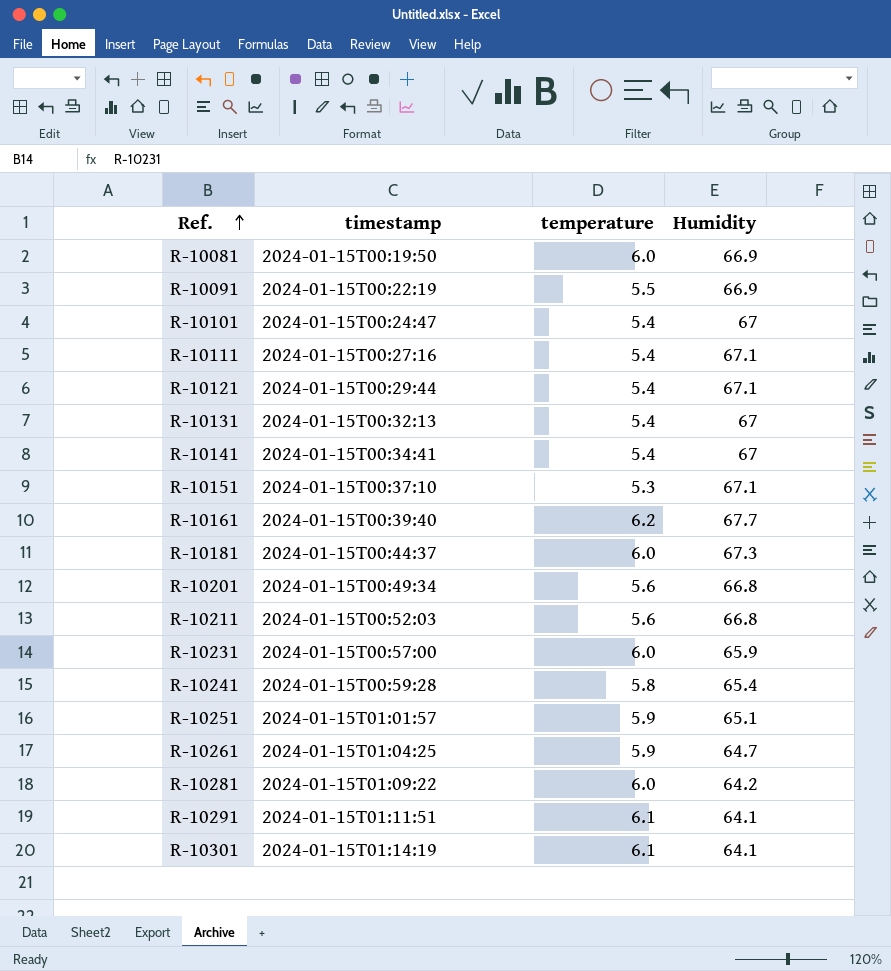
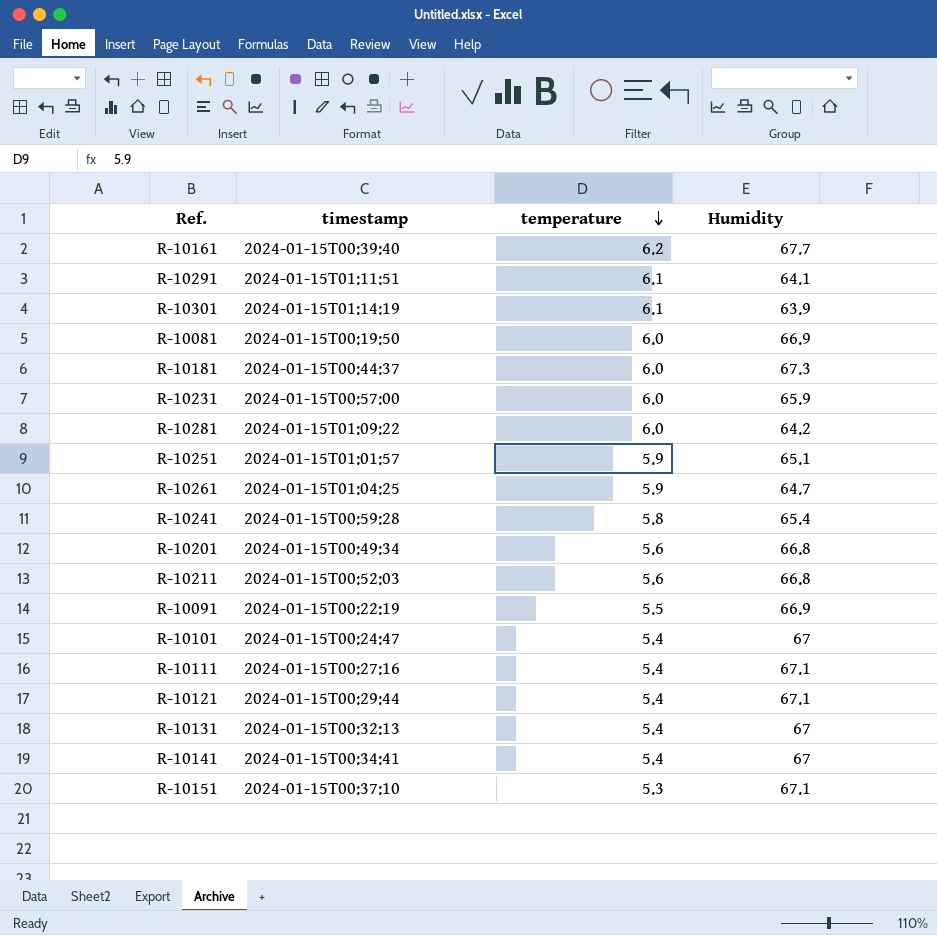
row order: Ref. ascending -> temperature descending
R-10301 | Humidity: 64.1 -> 63.9

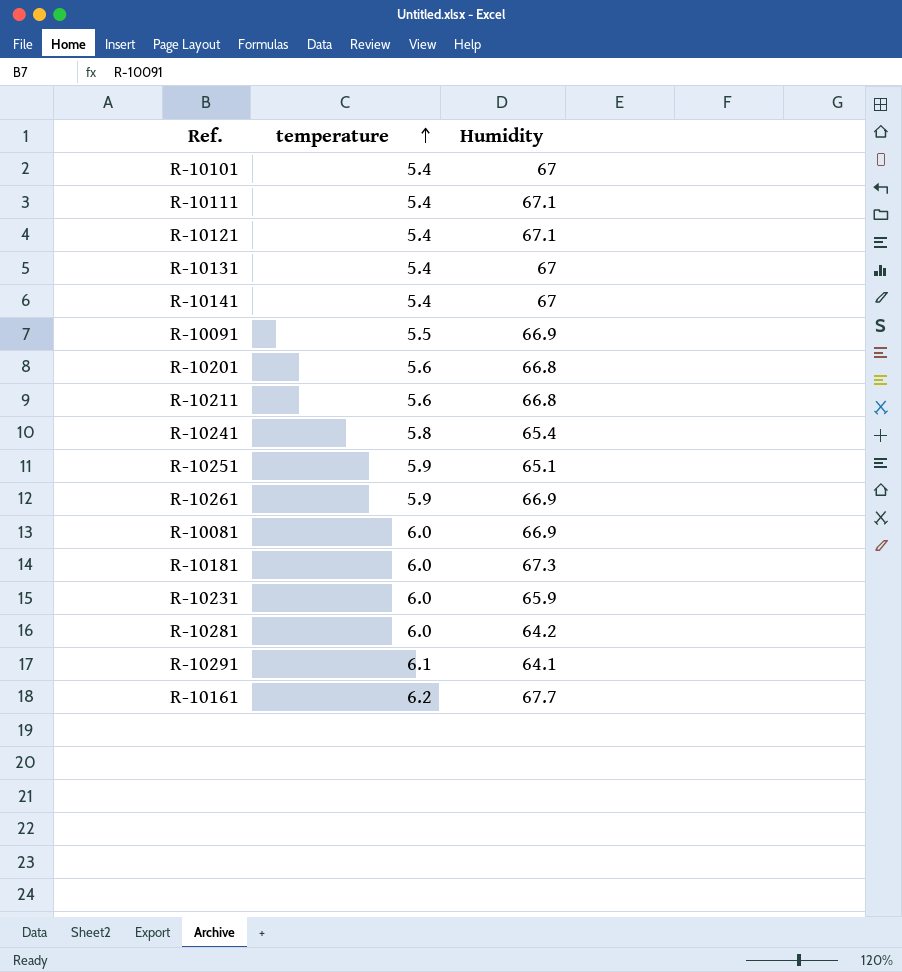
row order: temperature descending -> temperature ascending
column timestamp | position: 2 -> none
row R-10301: 2024-01-15T01:14:19 | 6.1 | 63.9 -> none
row R-10151: 2024-01-15T00:37:10 | 5.3 | 67.1 -> none
R-10261 | Humidity: 64.7 -> 66.9

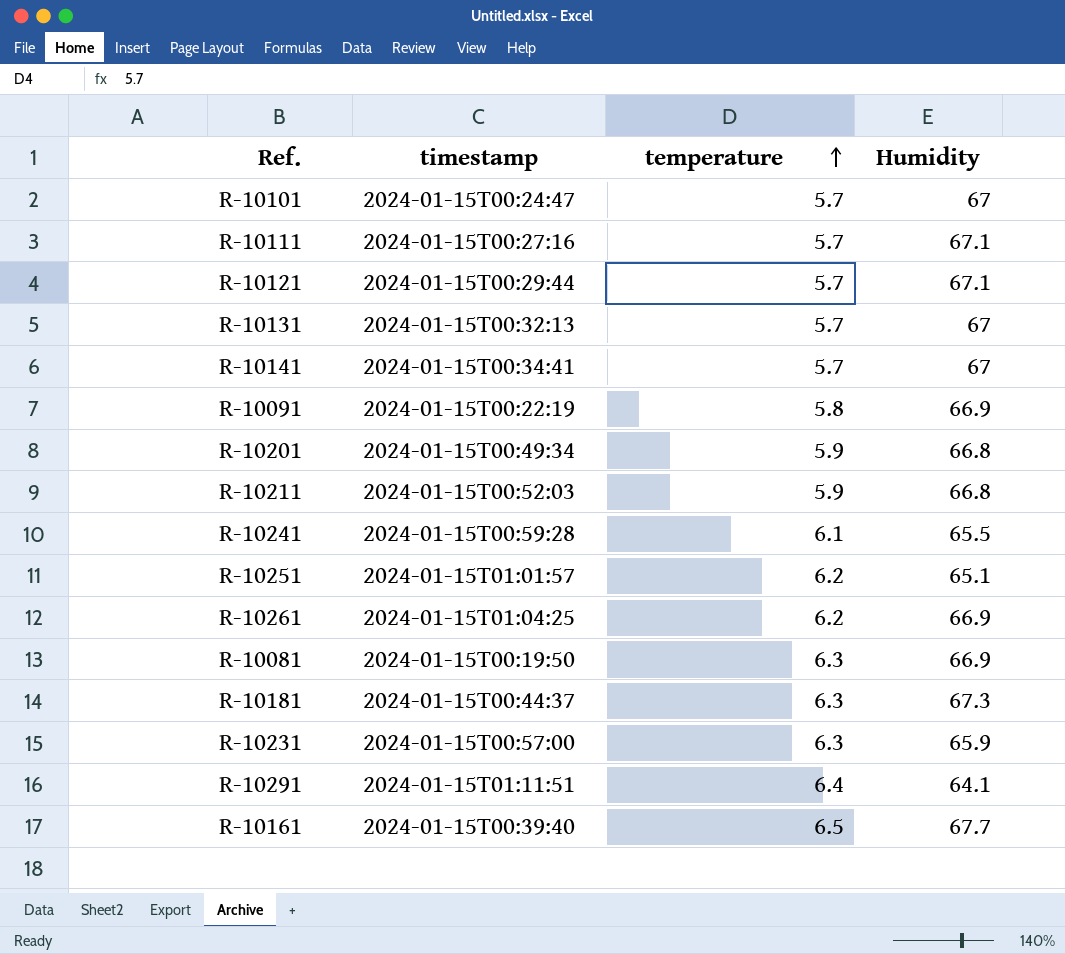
column timestamp | position: none -> 2
row R-10281: 6.0 | 64.2 -> none
R-10101 | temperature: 5.4 -> 5.7
R-10111 | temperature: 5.4 -> 5.7
R-10121 | temperature: 5.4 -> 5.7
R-10131 | temperature: 5.4 -> 5.7
R-10141 | temperature: 5.4 -> 5.7
R-10091 | temperature: 5.5 -> 5.8
R-10201 | temperature: 5.6 -> 5.9
R-10211 | temperature: 5.6 -> 5.9
R-10241 | temperature: 5.8 -> 6.1
R-10241 | Humidity: 65.4 -> 65.5
R-10251 | temperature: 5.9 -> 6.2
R-10261 | temperature: 5.9 -> 6.2
R-10081 | temperature: 6.0 -> 6.3
R-10181 | temperature: 6.0 -> 6.3
R-10231 | temperature: 6.0 -> 6.3
R-10291 | temperature: 6.1 -> 6.4
R-10161 | temperature: 6.2 -> 6.5

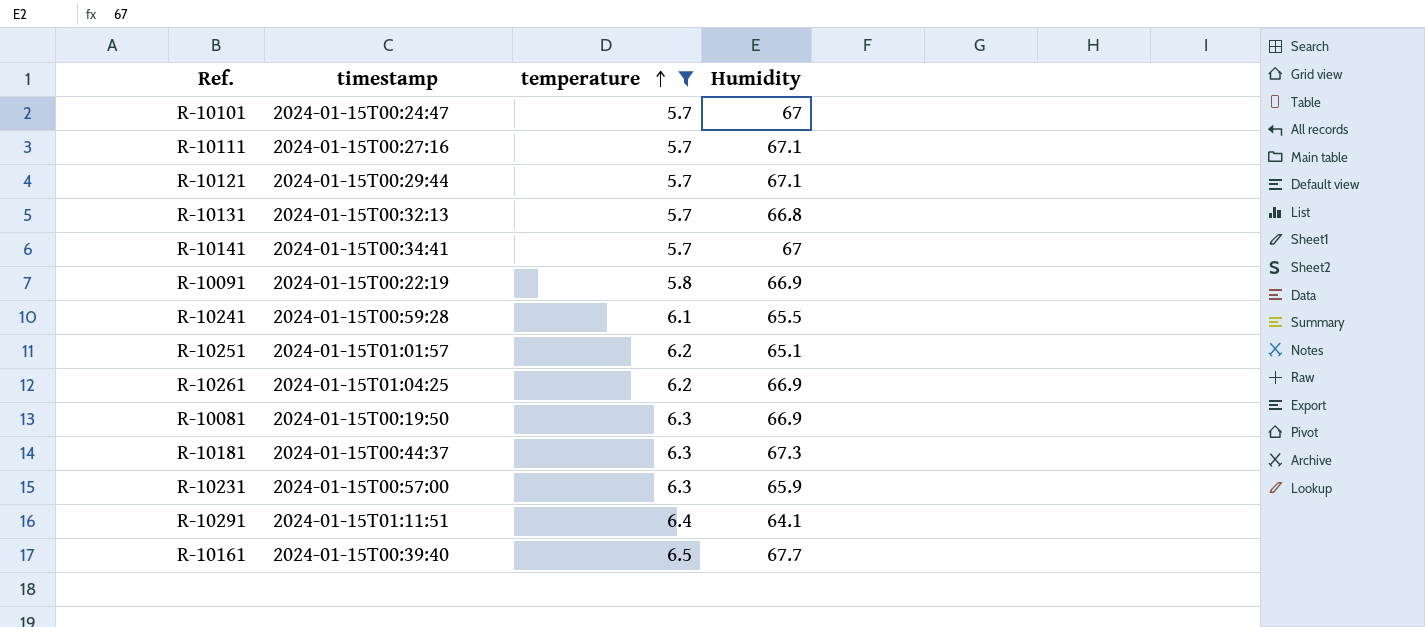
filter: none -> temperature != 5.9
R-10131 | Humidity: 67 -> 66.8

